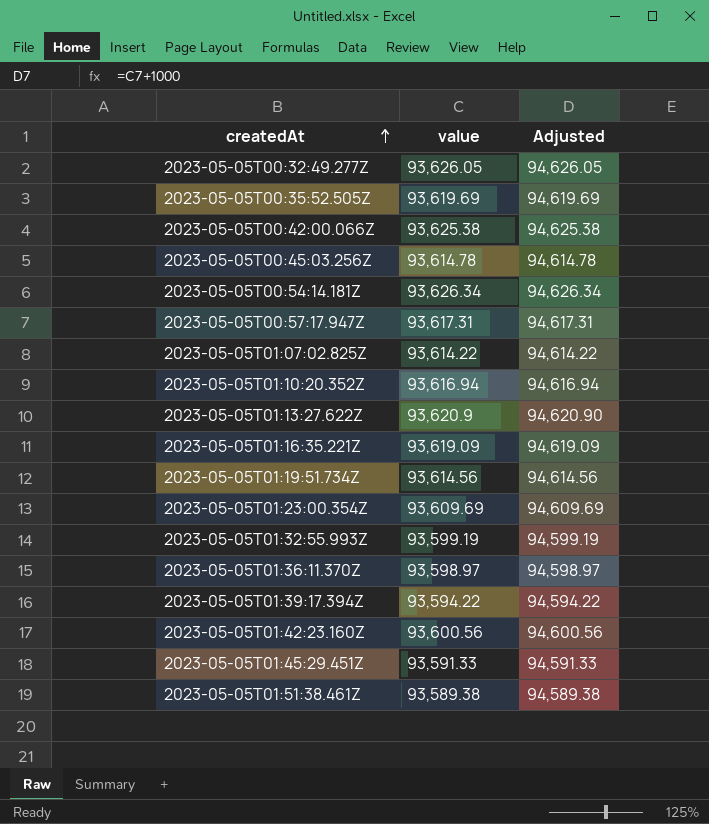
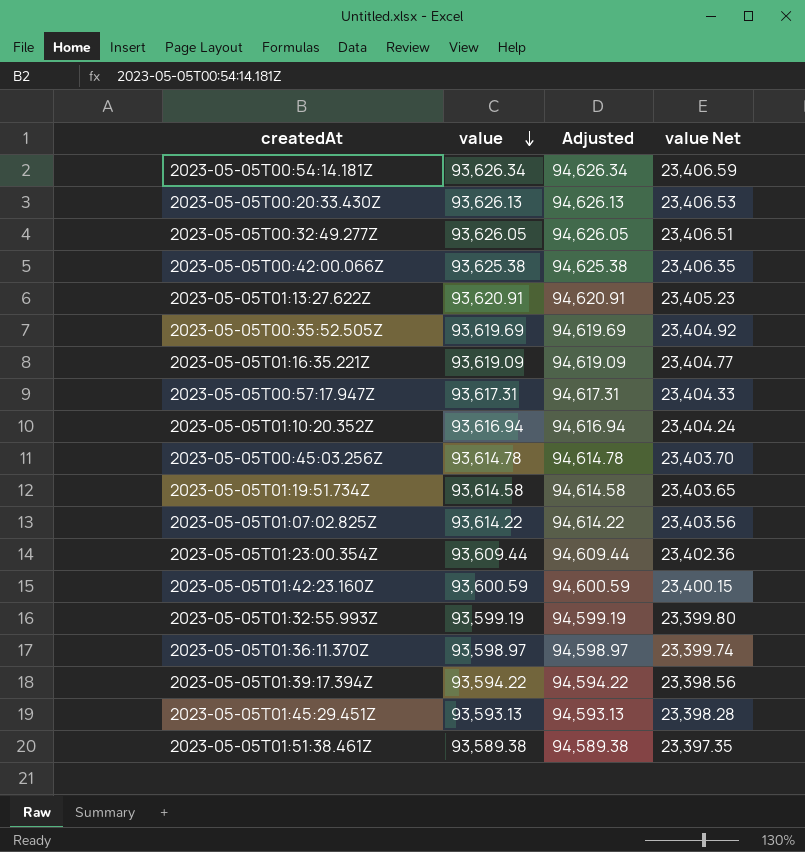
row order: createdAt ascending -> value descending
column value Net | formula: none -> [value] * 0.25
row 2023-05-05T00:20:33.430Z: none -> 93,626.13 | 94,626.13 | 23,406.53
2023-05-05T01:13:27.622Z | value: 93,620.9 -> 93,620.91
2023-05-05T01:13:27.622Z | Adjusted: 94,620.90 -> 94,620.91
2023-05-05T01:19:51.734Z | value: 93,614.56 -> 93,614.58
2023-05-05T01:19:51.734Z | Adjusted: 94,614.56 -> 94,614.58
2023-05-05T01:23:00.354Z | value: 93,609.69 -> 93,609.44
2023-05-05T01:23:00.354Z | Adjusted: 94,609.69 -> 94,609.44
2023-05-05T01:42:23.160Z | value: 93,600.56 -> 93,600.59
2023-05-05T01:42:23.160Z | Adjusted: 94,600.56 -> 94,600.59
2023-05-05T01:45:29.451Z | value: 93,591.33 -> 93,593.13
2023-05-05T01:45:29.451Z | Adjusted: 94,591.33 -> 94,593.13

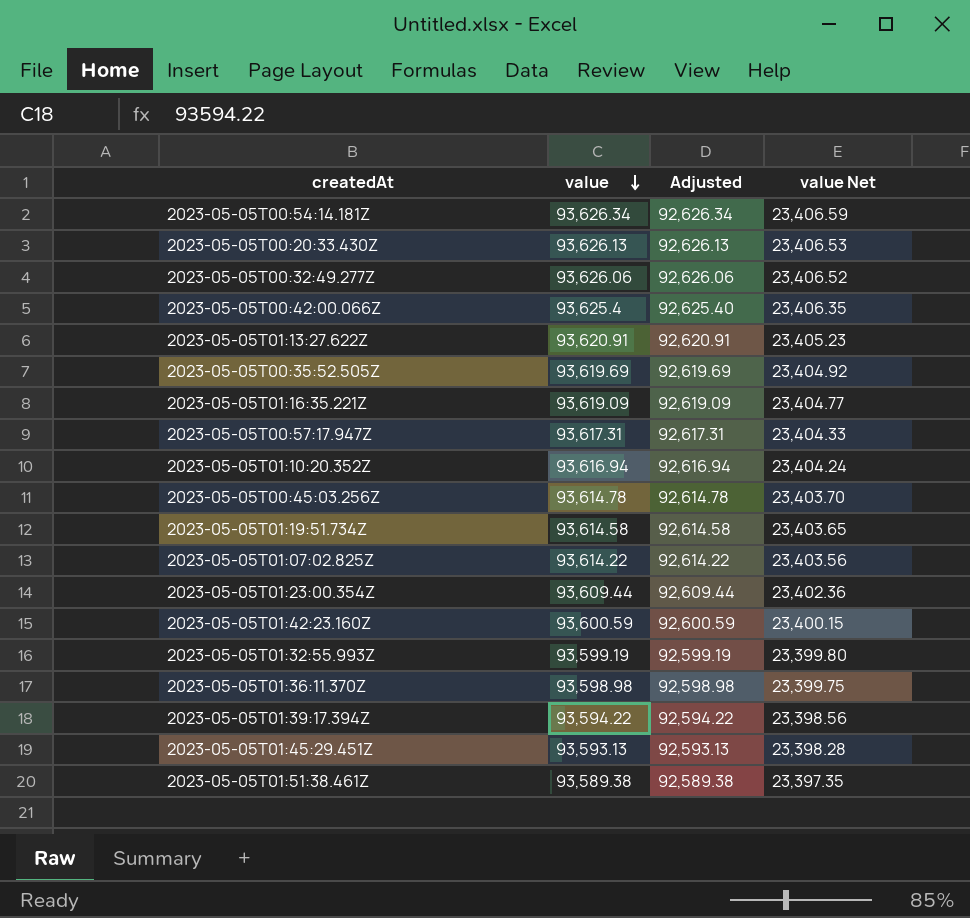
column Adjusted | formula: [value] + 1000 -> [value] - 1000
2023-05-05T00:32:49.277Z | value: 93,626.05 -> 93,626.06
2023-05-05T00:32:49.277Z | value Net: 23,406.51 -> 23,406.52
2023-05-05T00:42:00.066Z | value: 93,625.38 -> 93,625.4
2023-05-05T01:36:11.370Z | value: 93,598.97 -> 93,598.98
2023-05-05T01:36:11.370Z | value Net: 23,399.74 -> 23,399.75

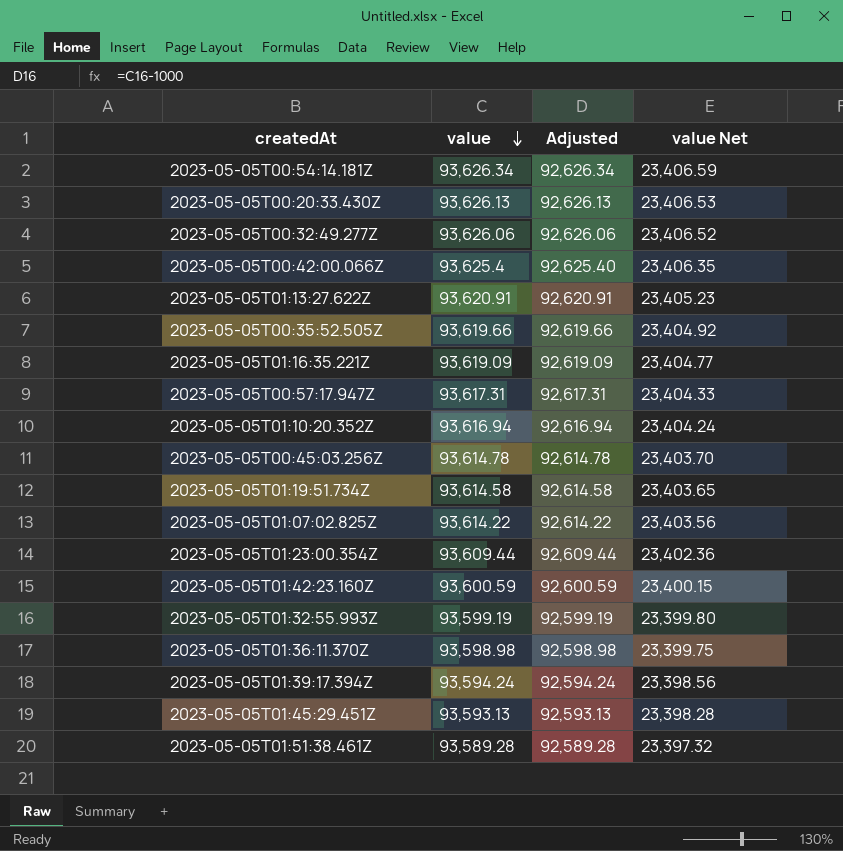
2023-05-05T00:35:52.505Z | value: 93,619.69 -> 93,619.66
2023-05-05T00:35:52.505Z | Adjusted: 92,619.69 -> 92,619.66
2023-05-05T01:39:17.394Z | value: 93,594.22 -> 93,594.24
2023-05-05T01:39:17.394Z | Adjusted: 92,594.22 -> 92,594.24
2023-05-05T01:51:38.461Z | value: 93,589.38 -> 93,589.28
2023-05-05T01:51:38.461Z | Adjusted: 92,589.38 -> 92,589.28
2023-05-05T01:51:38.461Z | value Net: 23,397.35 -> 23,397.32

